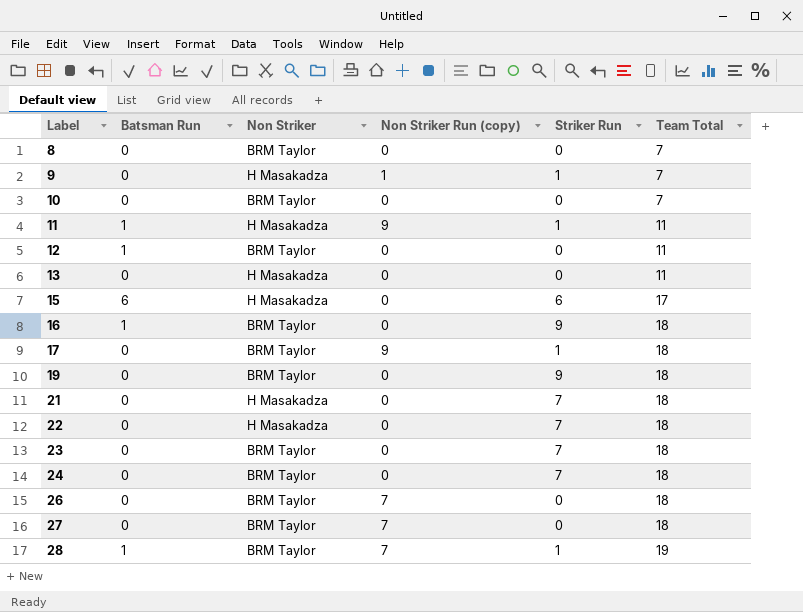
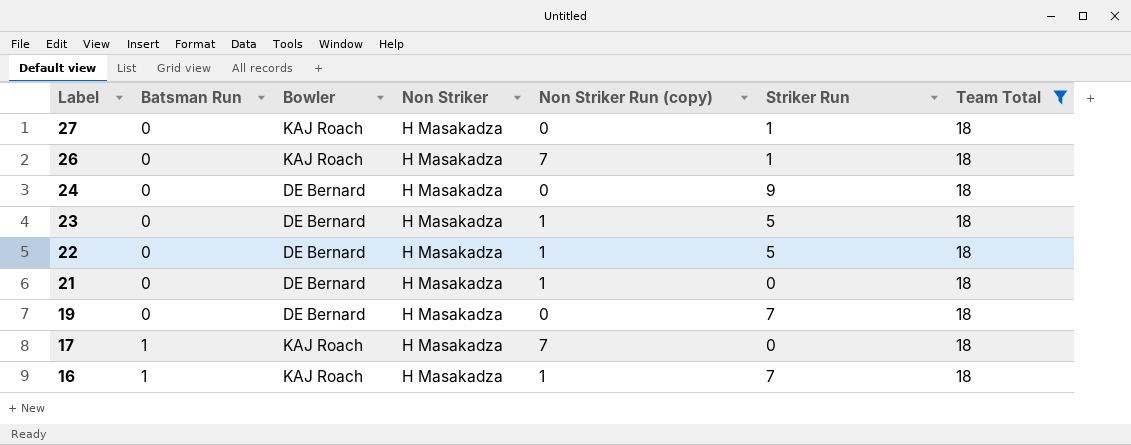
filter: none -> Team Total = 18
row order: Label ascending -> Label descending
column Bowler | position: none -> 3
27 | Non Striker: BRM Taylor -> H Masakadza
27 | Non Striker Run (copy): 7 -> 0
27 | Striker Run: 0 -> 1
26 | Non Striker: BRM Taylor -> H Masakadza
26 | Striker Run: 0 -> 1
24 | Non Striker: BRM Taylor -> H Masakadza
24 | Striker Run: 7 -> 9
23 | Non Striker: BRM Taylor -> H Masakadza
23 | Non Striker Run (copy): 0 -> 1
23 | Striker Run: 7 -> 5
22 | Non Striker Run (copy): 0 -> 1
22 | Striker Run: 7 -> 5
21 | Non Striker Run (copy): 0 -> 1
21 | Striker Run: 7 -> 0
19 | Non Striker: BRM Taylor -> H Masakadza
19 | Striker Run: 9 -> 7
17 | Batsman Run: 0 -> 1
17 | Non Striker: BRM Taylor -> H Masakadza
17 | Non Striker Run (copy): 9 -> 7
17 | Striker Run: 1 -> 0
16 | Non Striker: BRM Taylor -> H Masakadza
16 | Non Striker Run (copy): 0 -> 1
16 | Striker Run: 9 -> 7

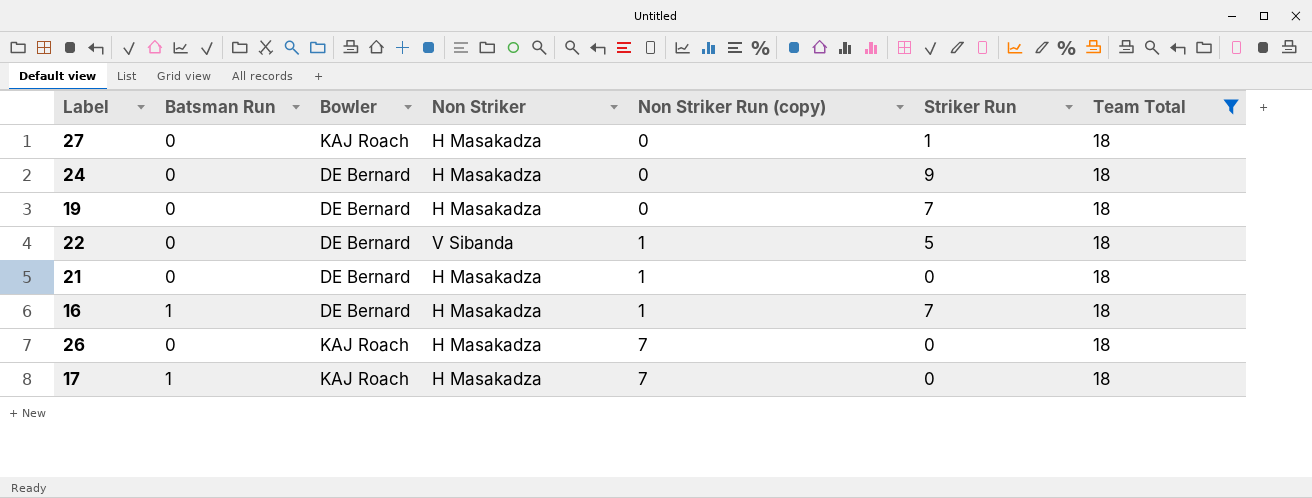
row order: Label descending -> Non Striker Run (copy) ascending
row 23: 0 | DE Bernard | H Masakadza | 1 | 5 | 18 -> none
22 | Non Striker: H Masakadza -> V Sibanda
16 | Bowler: KAJ Roach -> DE Bernard
26 | Striker Run: 1 -> 0

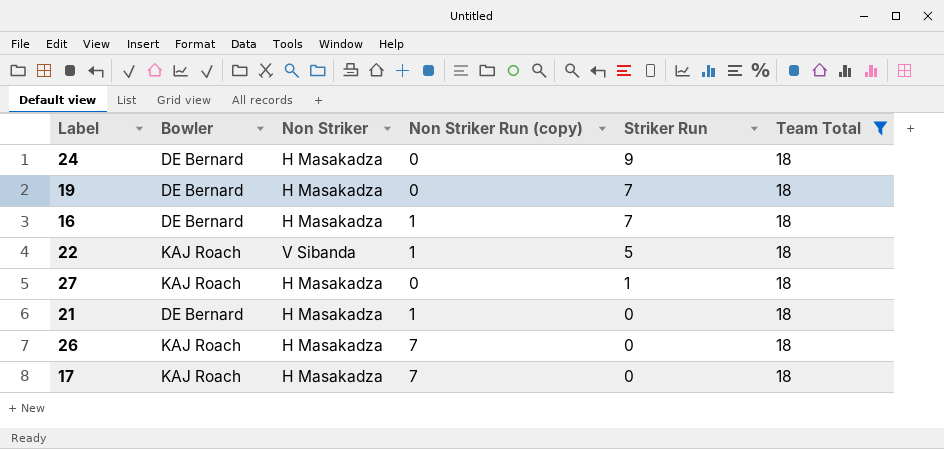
row order: Non Striker Run (copy) ascending -> Striker Run descending
column Batsman Run | position: 2 -> none
22 | Bowler: DE Bernard -> KAJ Roach

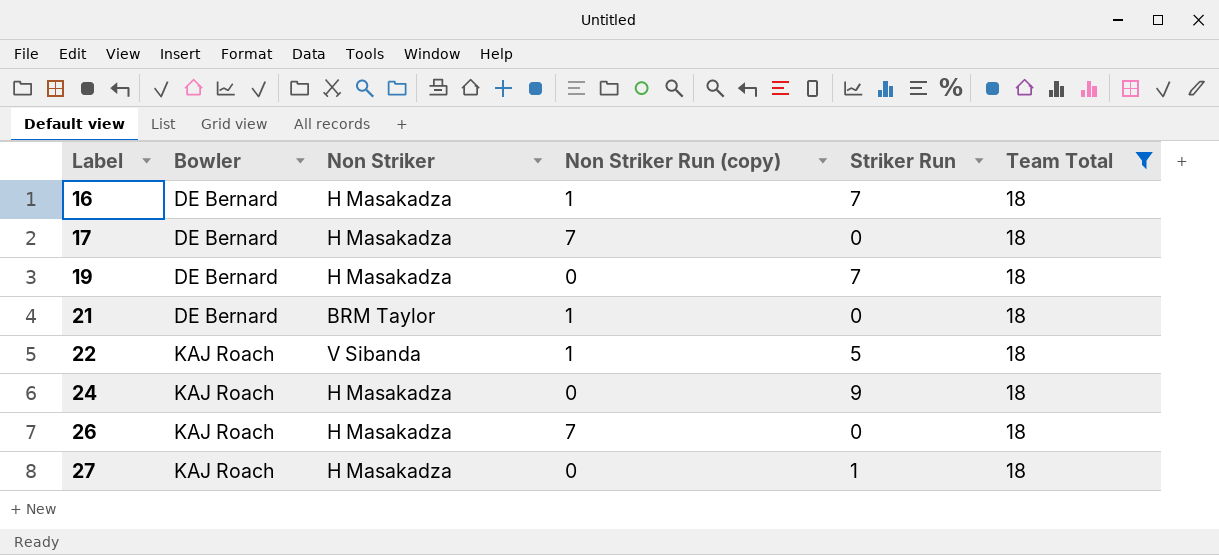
row order: Striker Run descending -> Label ascending
17 | Bowler: KAJ Roach -> DE Bernard
21 | Non Striker: H Masakadza -> BRM Taylor
24 | Bowler: DE Bernard -> KAJ Roach

